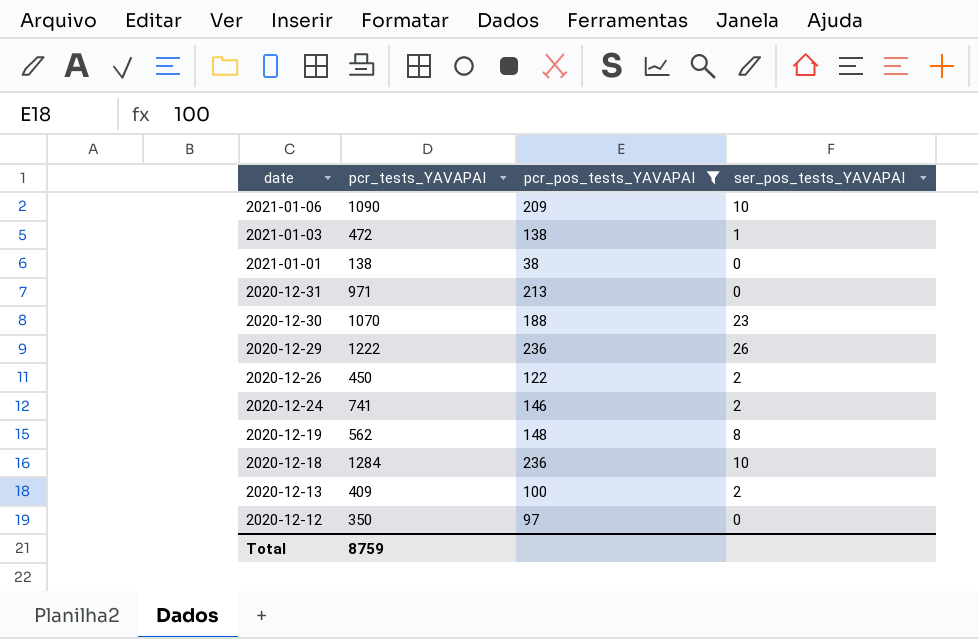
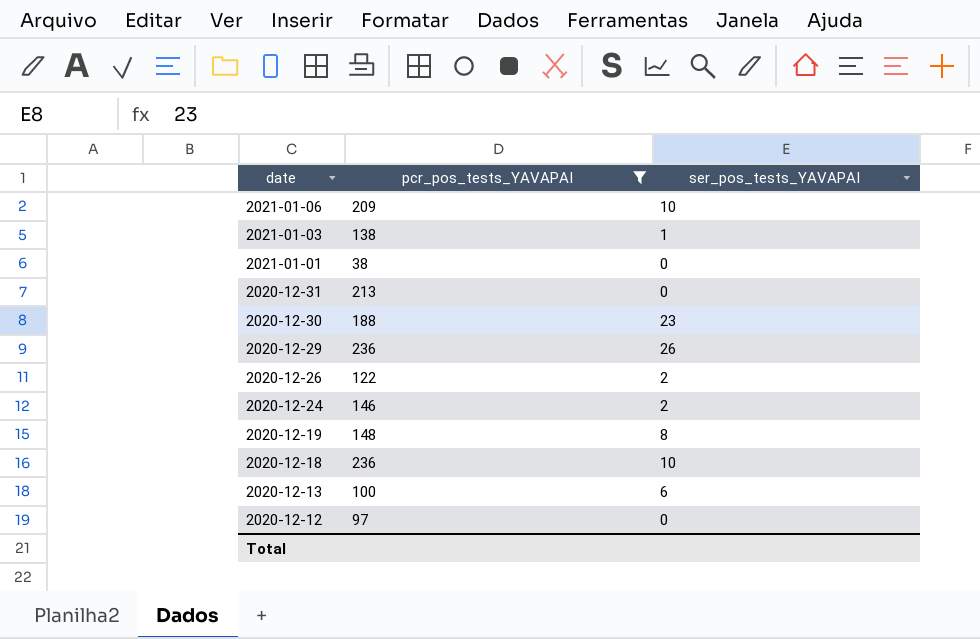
column pcr_tests_YAVAPAI | position: 2 -> none
2020-12-13 | ser_pos_tests_YAVAPAI: 2 -> 6

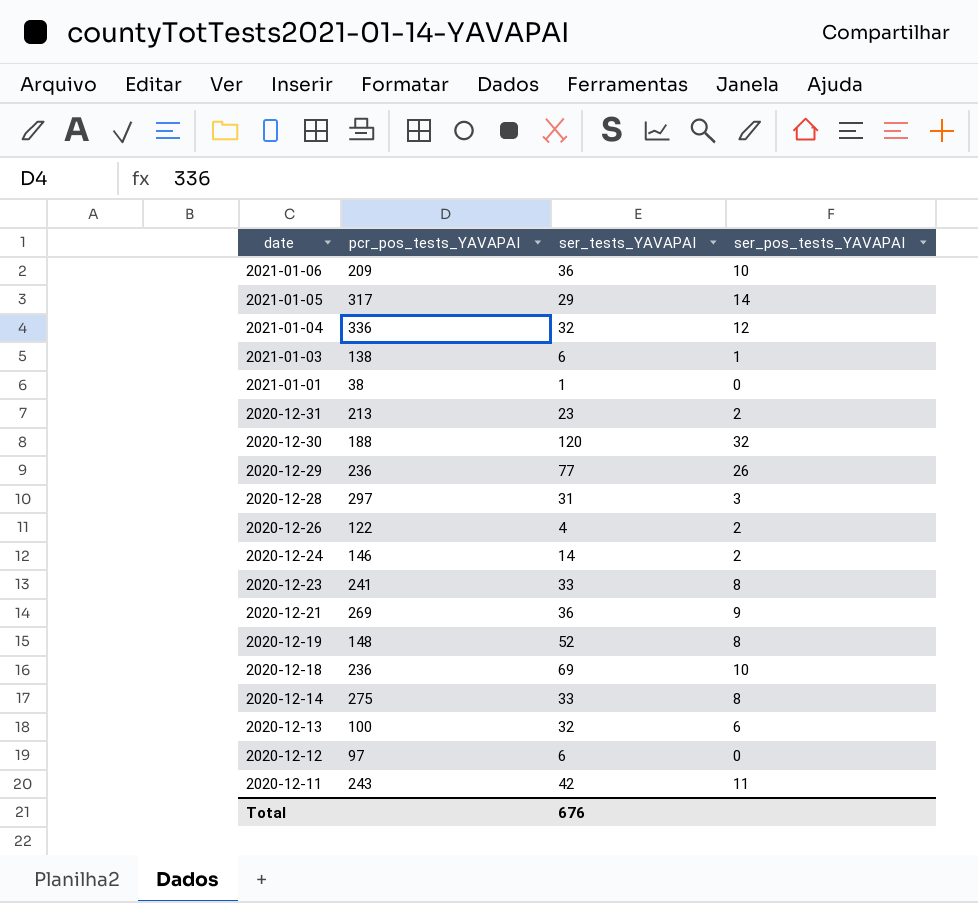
filter: pcr_pos_tests_YAVAPAI <= 236 -> none
column ser_tests_YAVAPAI | position: none -> 3
2020-12-31 | ser_pos_tests_YAVAPAI: 0 -> 2
2020-12-30 | ser_pos_tests_YAVAPAI: 23 -> 32

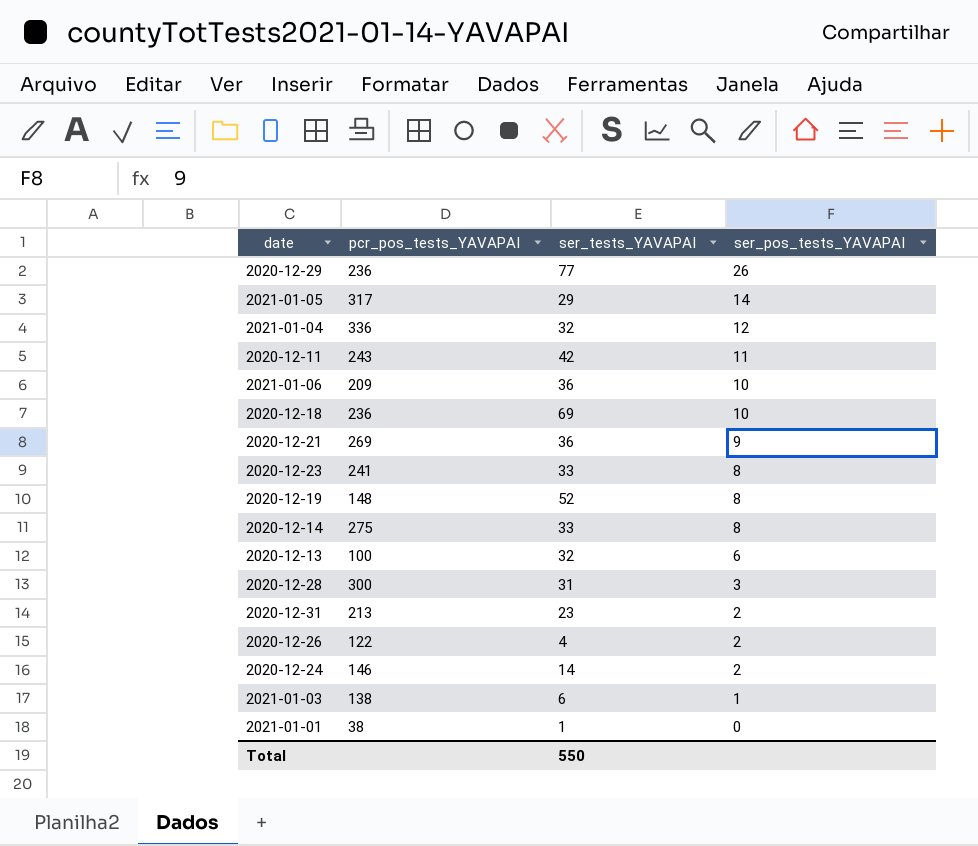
row order: date descending -> ser_pos_tests_YAVAPAI descending
row 2020-12-30: 188 | 120 | 32 -> none
row 2020-12-12: 97 | 6 | 0 -> none
2020-12-28 | pcr_pos_tests_YAVAPAI: 297 -> 300
Total | ser_tests_YAVAPAI: 676 -> 550

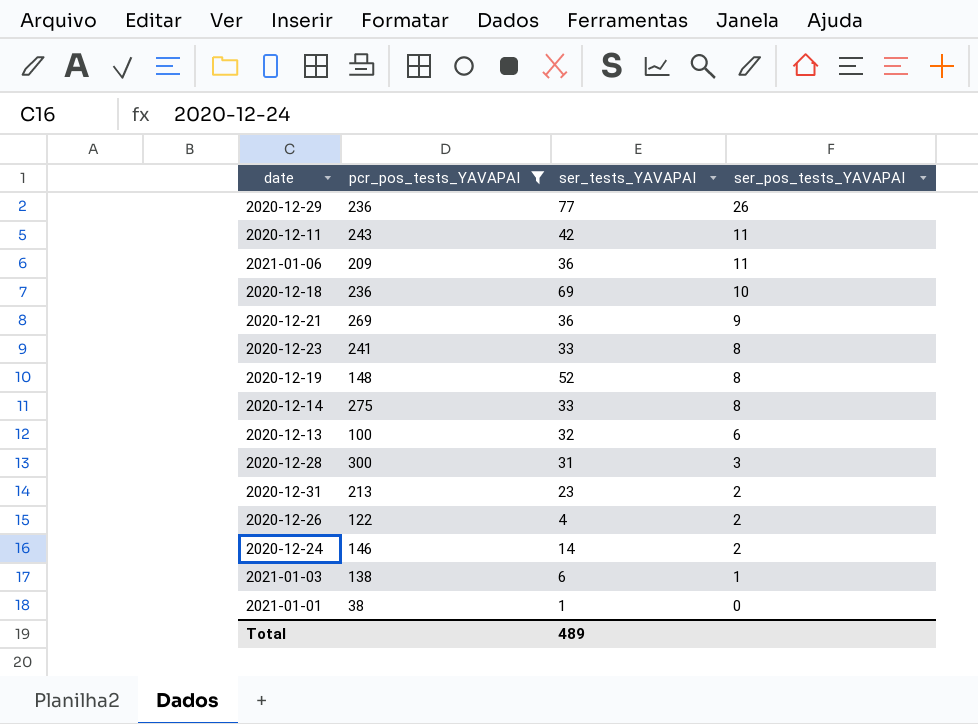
filter: none -> pcr_pos_tests_YAVAPAI <= 300
2021-01-06 | ser_pos_tests_YAVAPAI: 10 -> 11
Total | ser_tests_YAVAPAI: 550 -> 489

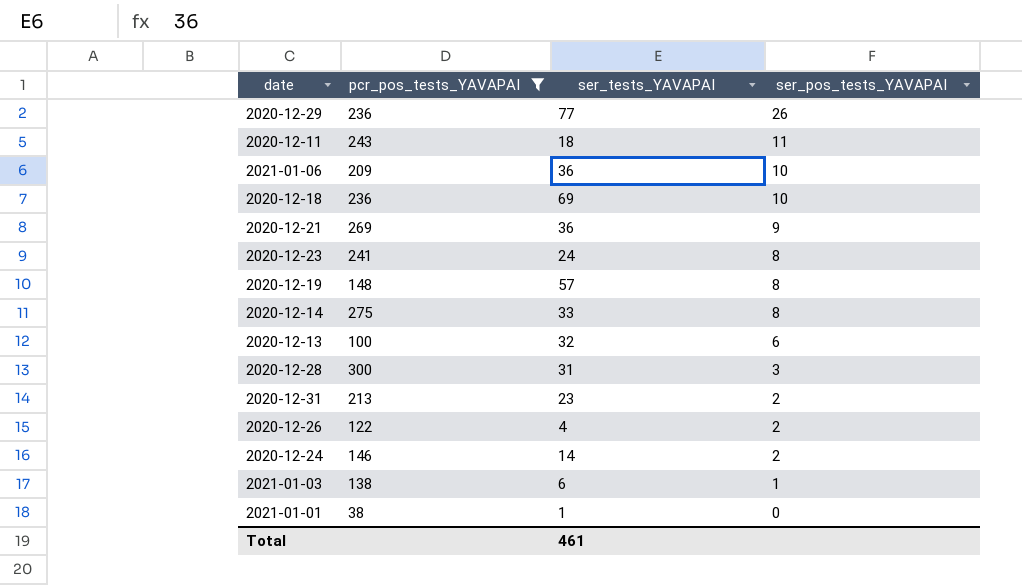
2020-12-11 | ser_tests_YAVAPAI: 42 -> 18
2021-01-06 | ser_pos_tests_YAVAPAI: 11 -> 10
2020-12-23 | ser_tests_YAVAPAI: 33 -> 24
2020-12-19 | ser_tests_YAVAPAI: 52 -> 57
Total | ser_tests_YAVAPAI: 489 -> 461

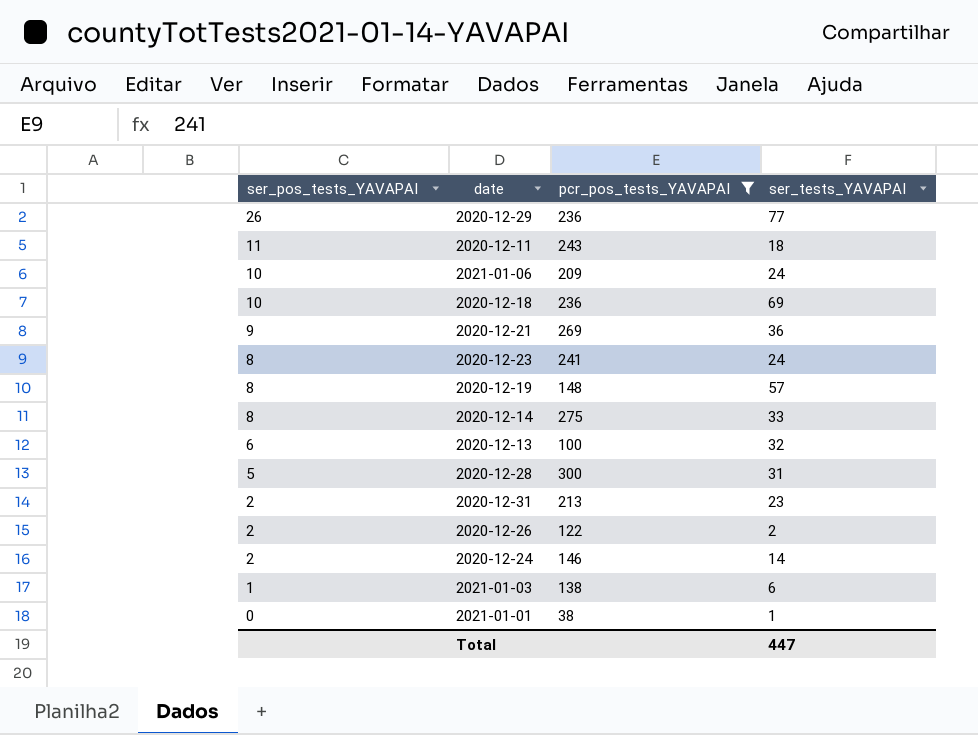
column ser_pos_tests_YAVAPAI | position: 4 -> 1
2021-01-06 | ser_tests_YAVAPAI: 36 -> 24
2020-12-28 | ser_pos_tests_YAVAPAI: 3 -> 5
2020-12-26 | ser_tests_YAVAPAI: 4 -> 2
Total | ser_tests_YAVAPAI: 461 -> 447

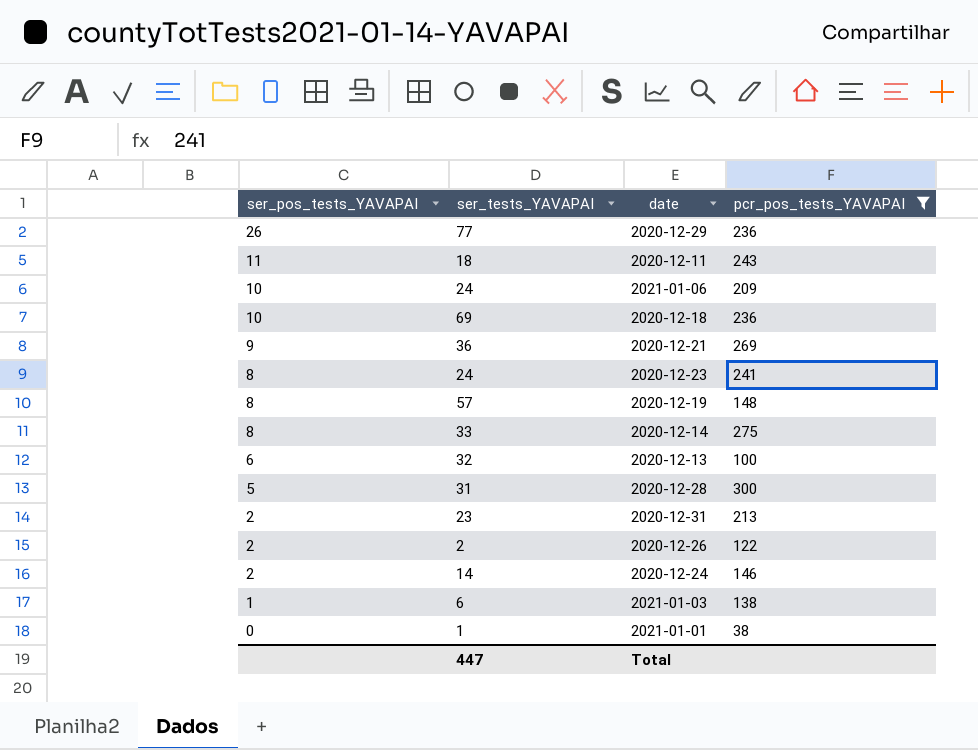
column ser_tests_YAVAPAI | position: 4 -> 2

